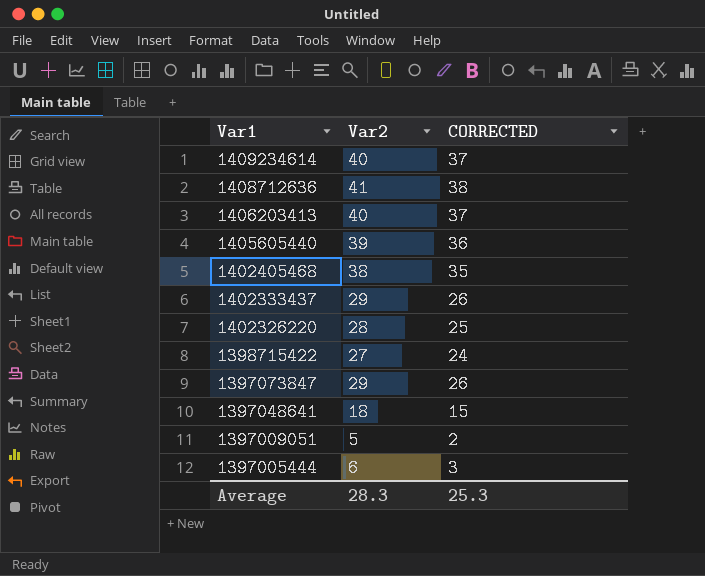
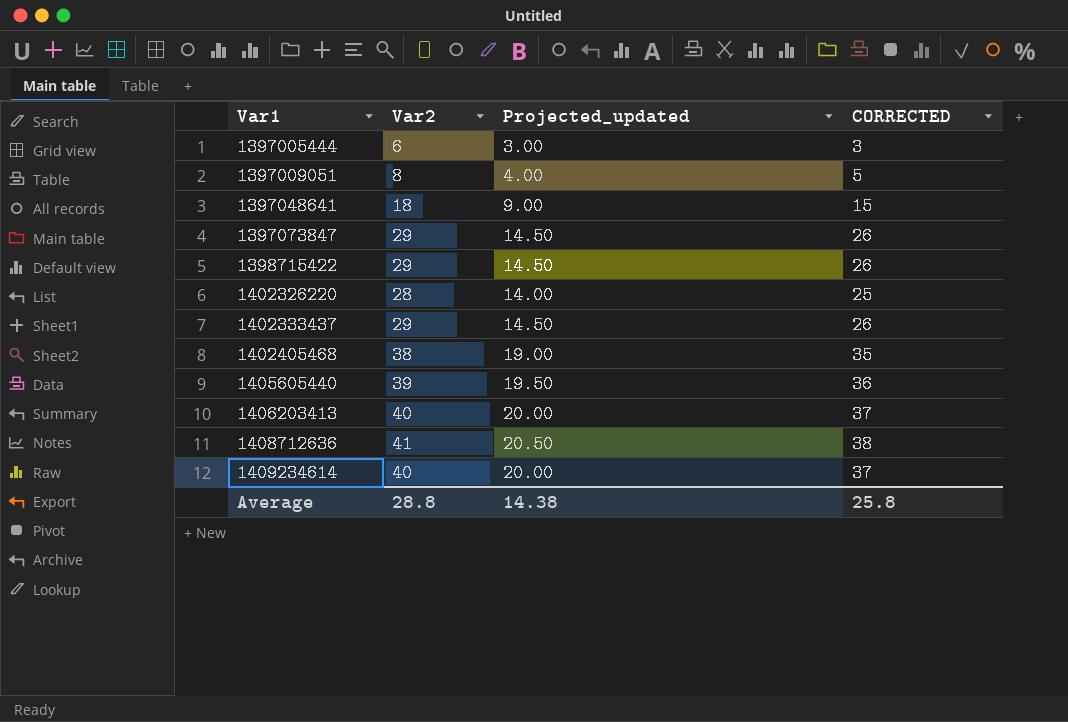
row order: Var1 descending -> Var1 ascending
column Projected_updated | formula: none -> [Var2] * 0.5
1397009051 | Var2: 5 -> 8
1397009051 | CORRECTED: 2 -> 5
1398715422 | Var2: 27 -> 29
1398715422 | CORRECTED: 24 -> 26
Average | Var2: 28.3 -> 28.8
Average | CORRECTED: 25.3 -> 25.8

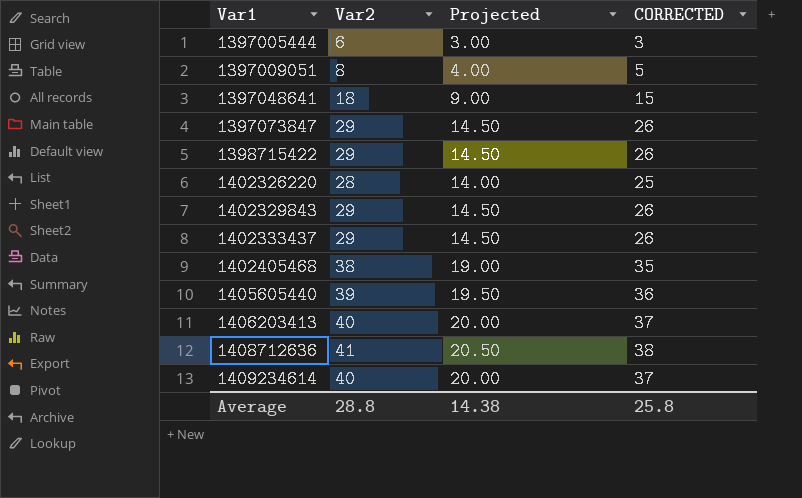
column name: Projected_updated -> Projected
row 1402329843: none -> 29 | 14.50 | 26

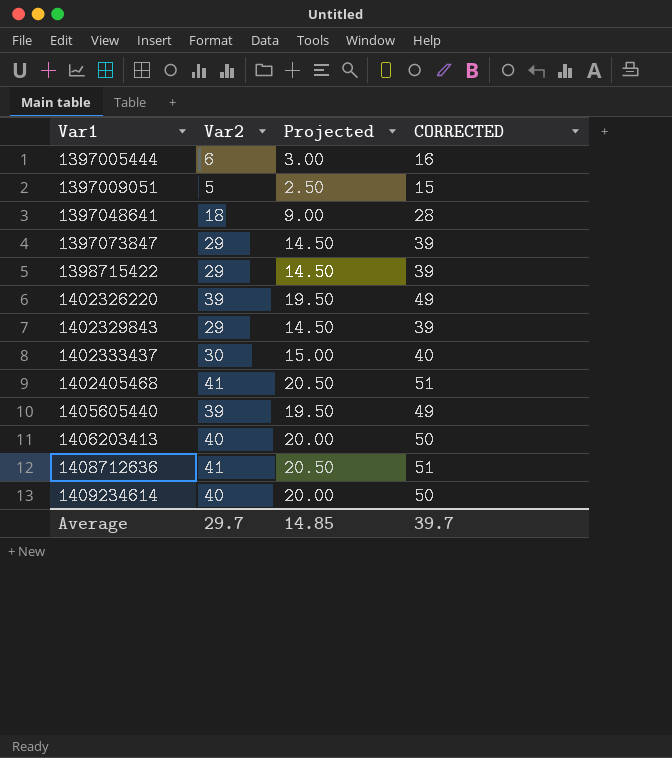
column CORRECTED | formula: [Var2] - 3 -> [Var2] + 10
1397009051 | Var2: 8 -> 5
1397009051 | Projected: 4.00 -> 2.50
1402326220 | Var2: 28 -> 39
1402326220 | Projected: 14.00 -> 19.50
1402333437 | Var2: 29 -> 30
1402333437 | Projected: 14.50 -> 15.00
1402405468 | Var2: 38 -> 41
1402405468 | Projected: 19.00 -> 20.50
Average | Var2: 28.8 -> 29.7
Average | Projected: 14.38 -> 14.85
Average | CORRECTED: 25.8 -> 39.7

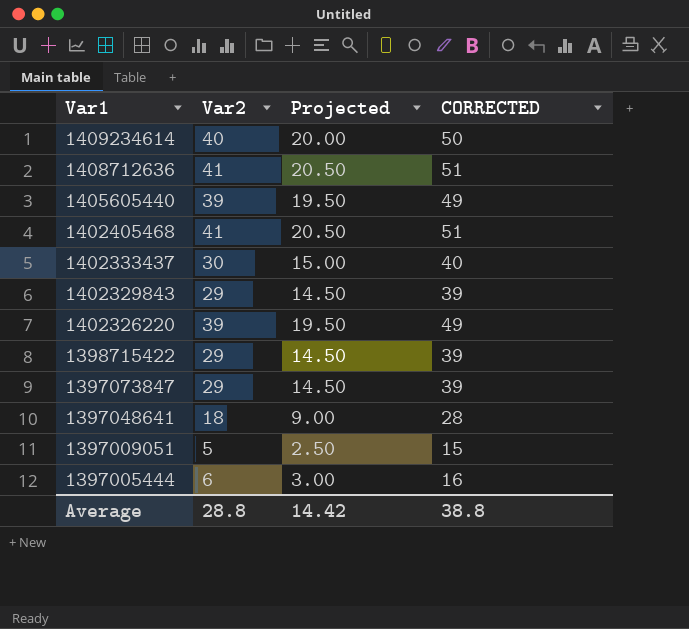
row order: Var1 ascending -> Var1 descending
row 1406203413: 40 | 20.00 | 50 -> none
Average | Var2: 29.7 -> 28.8
Average | Projected: 14.85 -> 14.42
Average | CORRECTED: 39.7 -> 38.8

